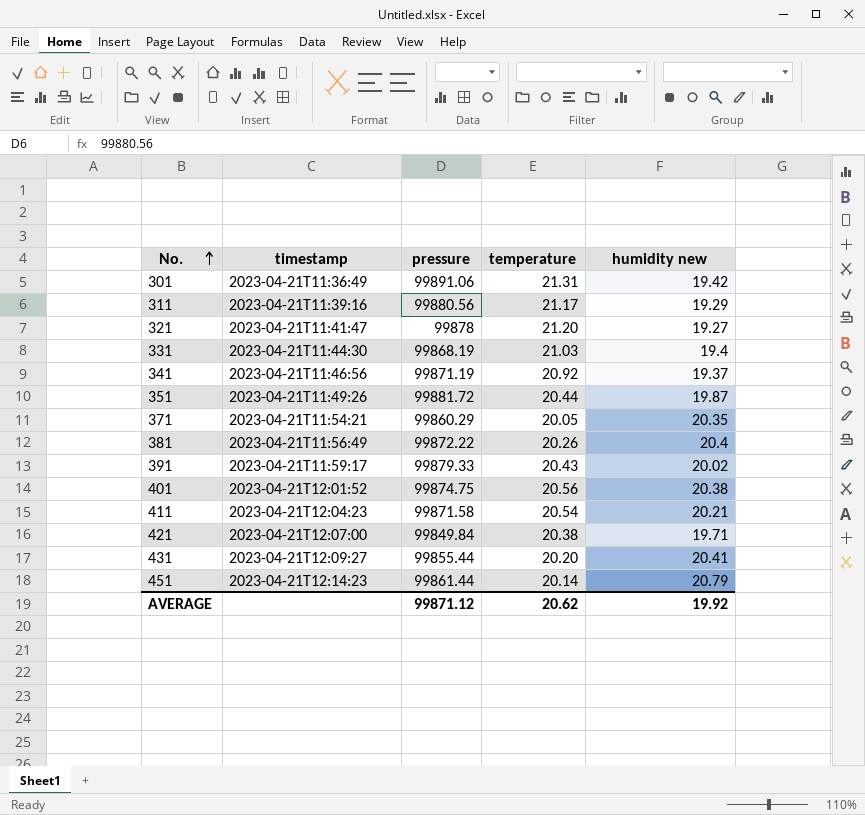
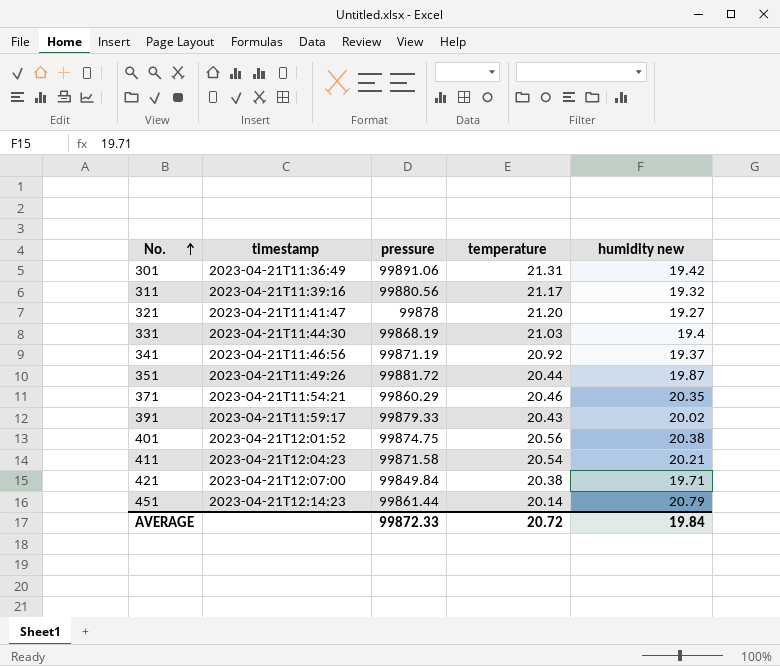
row 381: 2023-04-21T11:56:49 | 99872.22 | 20.26 | 20.4 -> none
row 431: 2023-04-21T12:09:27 | 99855.44 | 20.20 | 20.41 -> none
311 | humidity new: 19.29 -> 19.32
371 | temperature: 20.05 -> 20.46
AVERAGE | pressure: 99871.12 -> 99872.33
AVERAGE | temperature: 20.62 -> 20.72
AVERAGE | humidity new: 19.92 -> 19.84

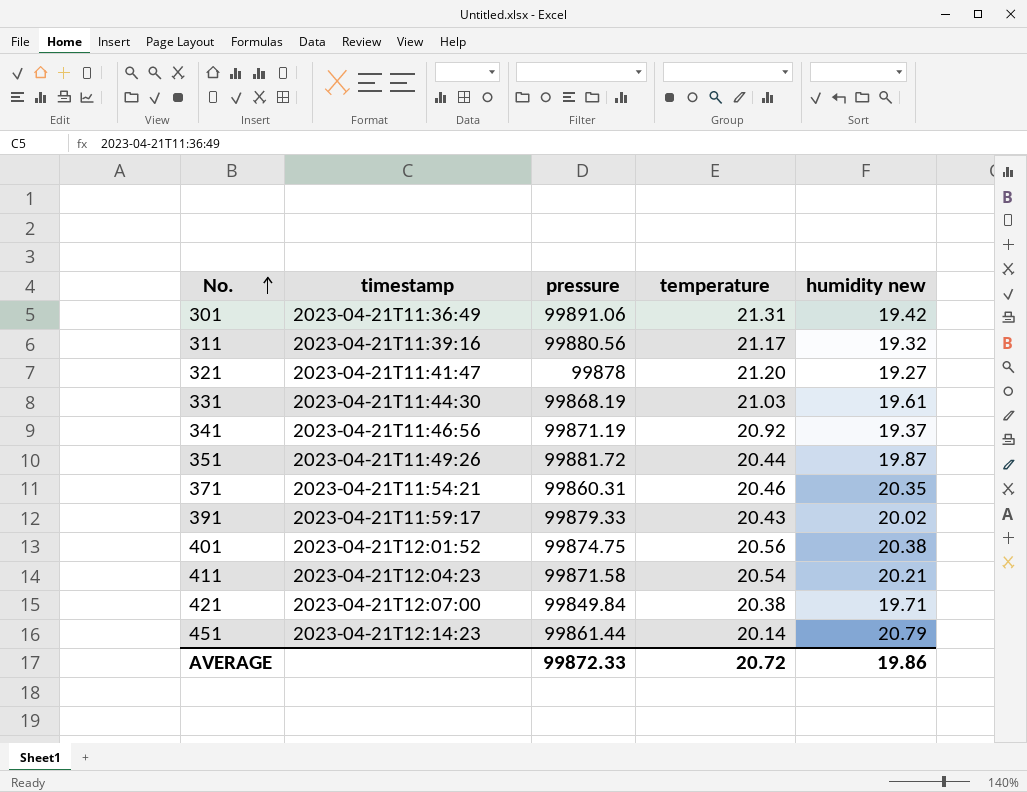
331 | humidity new: 19.4 -> 19.61
371 | pressure: 99860.29 -> 99860.31
AVERAGE | humidity new: 19.84 -> 19.86

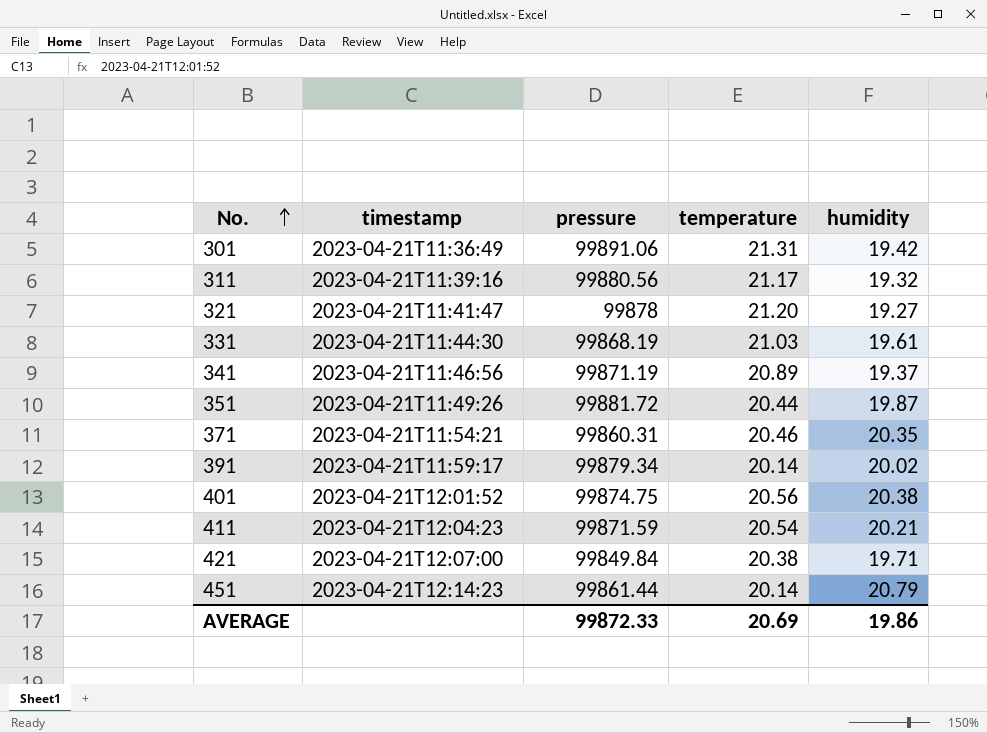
column name: humidity new -> humidity
341 | temperature: 20.92 -> 20.89
391 | pressure: 99879.33 -> 99879.34
391 | temperature: 20.43 -> 20.14
411 | pressure: 99871.58 -> 99871.59
AVERAGE | temperature: 20.72 -> 20.69

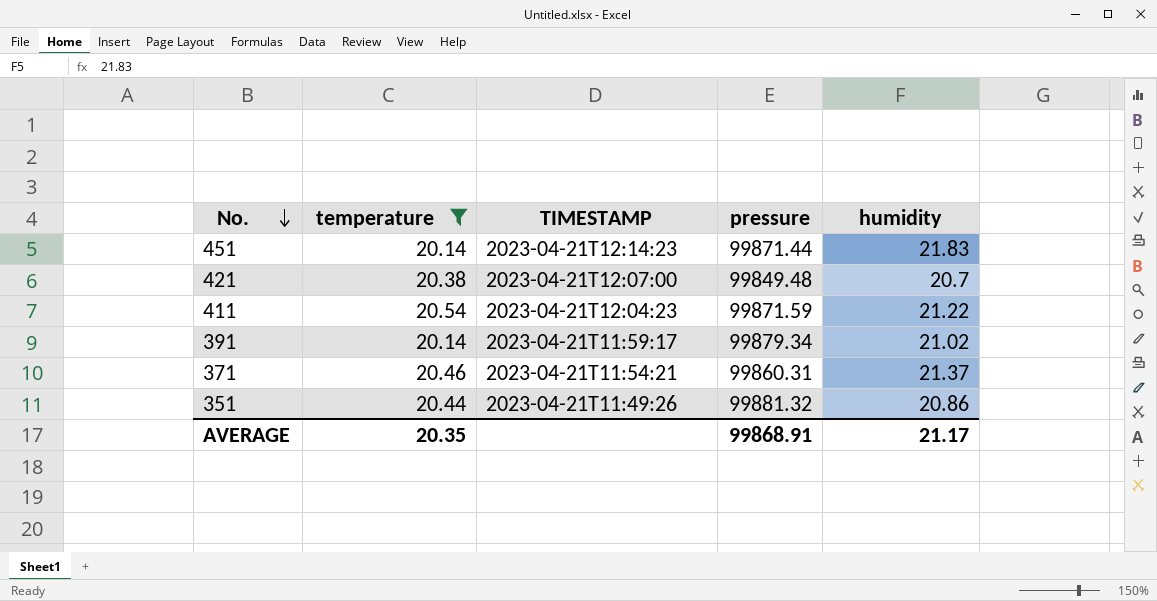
filter: none -> temperature <= 20.54
row order: No. ascending -> No. descending
column temperature | position: 4 -> 2
column name: timestamp -> TIMESTAMP
451 | pressure: 99861.44 -> 99871.44
451 | humidity: 20.79 -> 21.83
421 | pressure: 99849.84 -> 99849.48
421 | humidity: 19.71 -> 20.7
411 | humidity: 20.21 -> 21.22
391 | humidity: 20.02 -> 21.02
371 | humidity: 20.35 -> 21.37
351 | pressure: 99881.72 -> 99881.32
351 | humidity: 19.87 -> 20.86
AVERAGE | temperature: 20.69 -> 20.35
AVERAGE | pressure: 99872.33 -> 99868.91
AVERAGE | humidity: 19.86 -> 21.17

